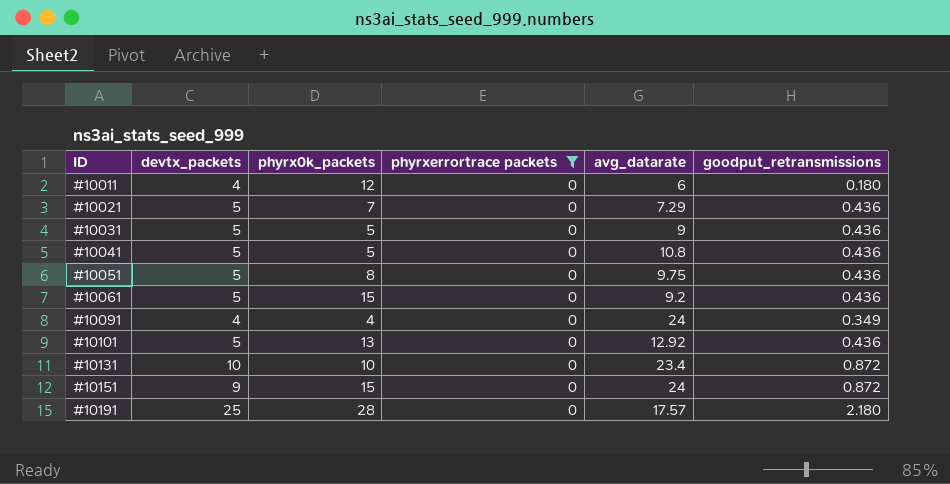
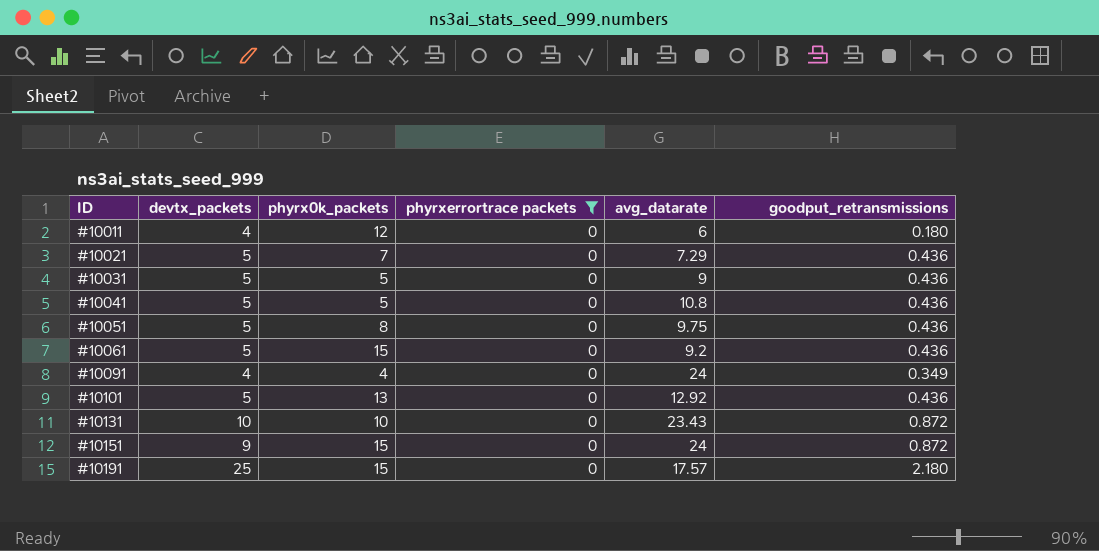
#10131 | avg_datarate: 23.4 -> 23.43
#10191 | phyrx0k_packets: 28 -> 15

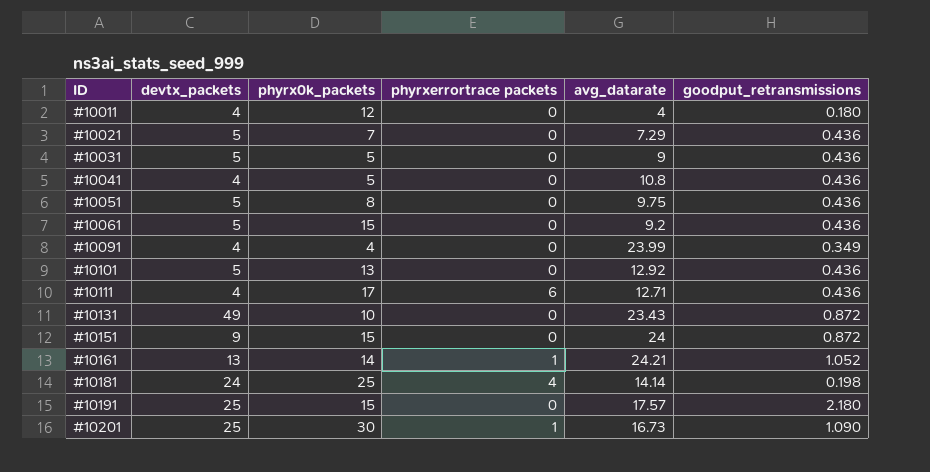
filter: phyrxerrortrace packets = 0 -> none
#10011 | avg_datarate: 6 -> 4
#10041 | devtx_packets: 5 -> 4
#10091 | avg_datarate: 24 -> 23.99
#10131 | devtx_packets: 10 -> 49

